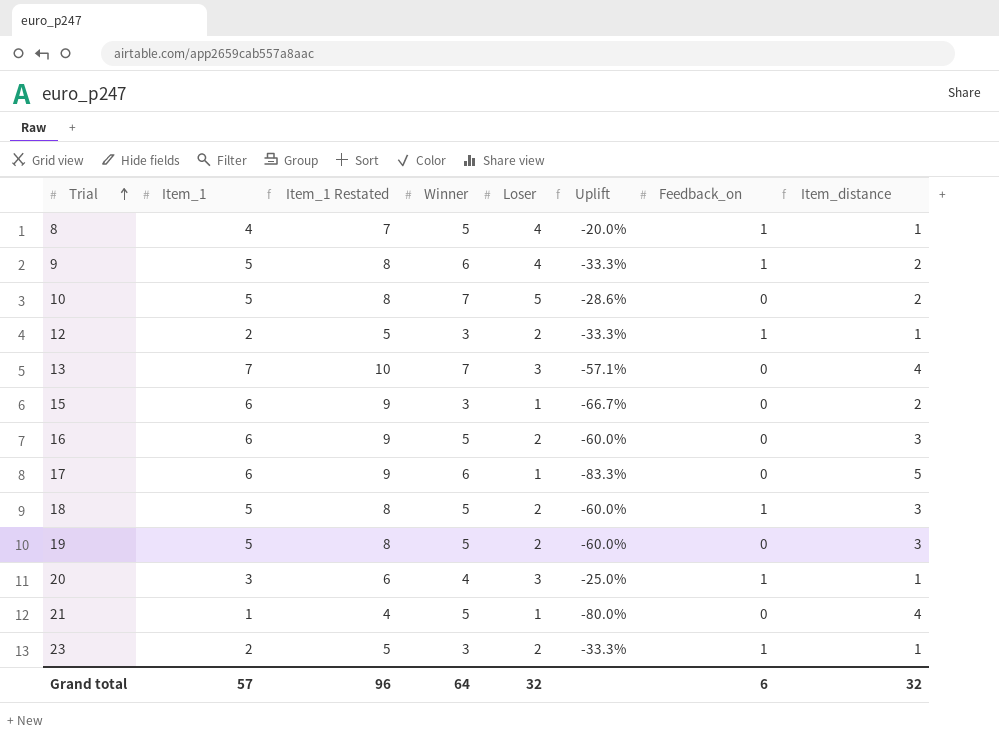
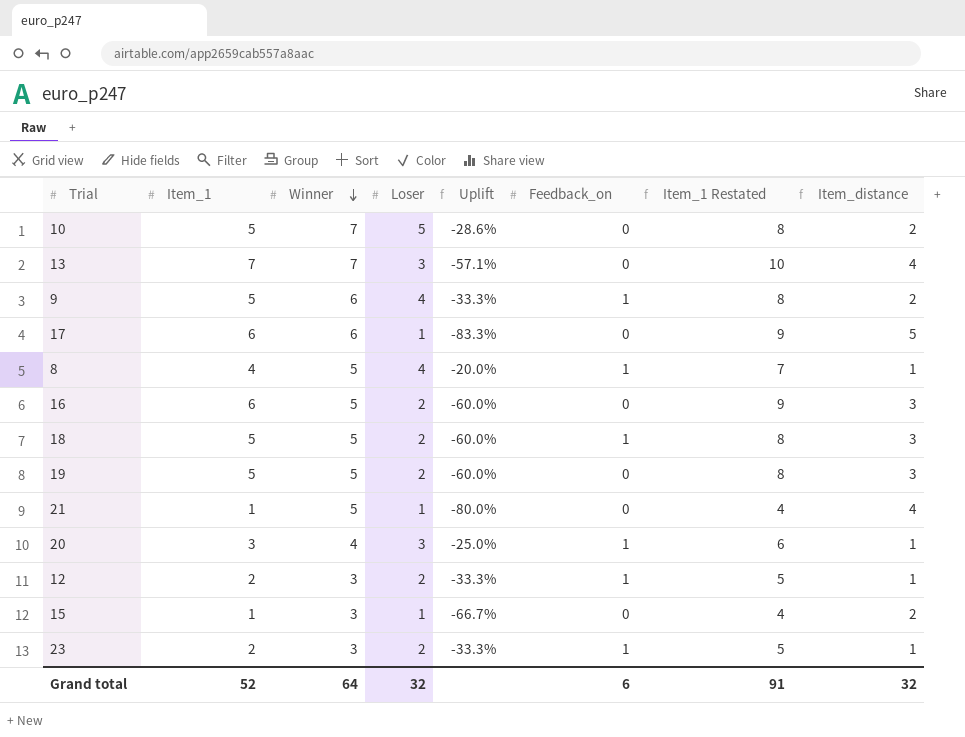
row order: Trial ascending -> Winner descending
column Item_1 Restated | position: 3 -> 7
15 | Item_1: 6 -> 1
15 | Item_1 Restated: 9 -> 4
Grand total | Item_1: 57 -> 52
Grand total | Item_1 Restated: 96 -> 91

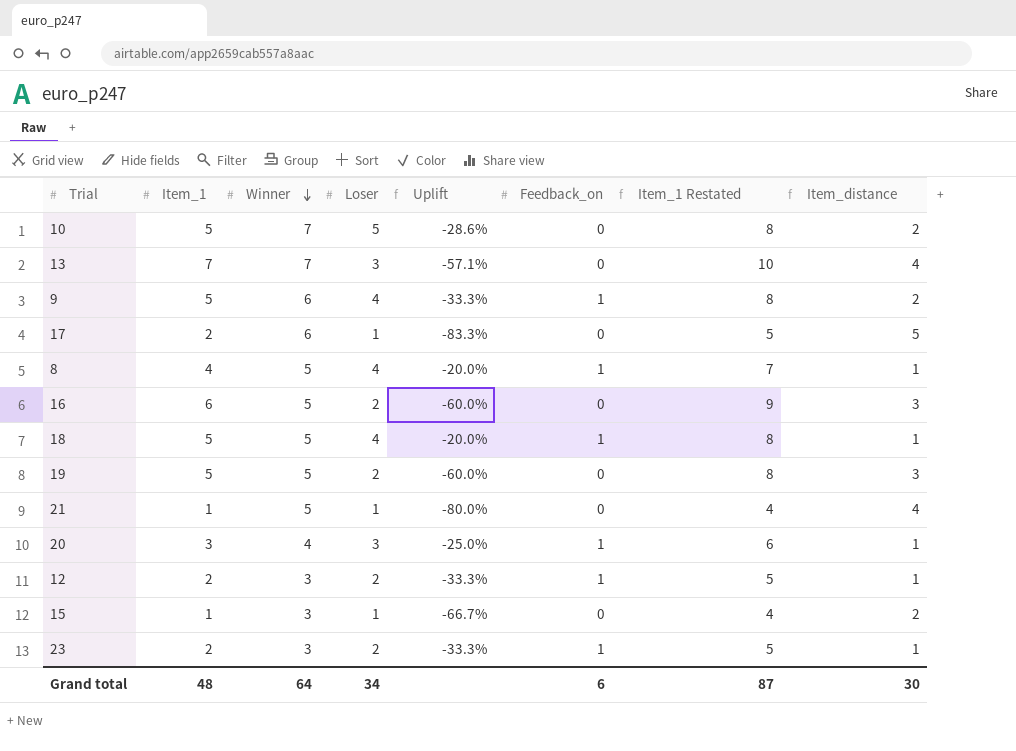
17 | Item_1: 6 -> 2
17 | Item_1 Restated: 9 -> 5
18 | Loser: 2 -> 4
18 | Uplift: -60.0% -> -20.0%
18 | Item_distance: 3 -> 1
Grand total | Item_1: 52 -> 48
Grand total | Loser: 32 -> 34
Grand total | Item_1 Restated: 91 -> 87
Grand total | Item_distance: 32 -> 30

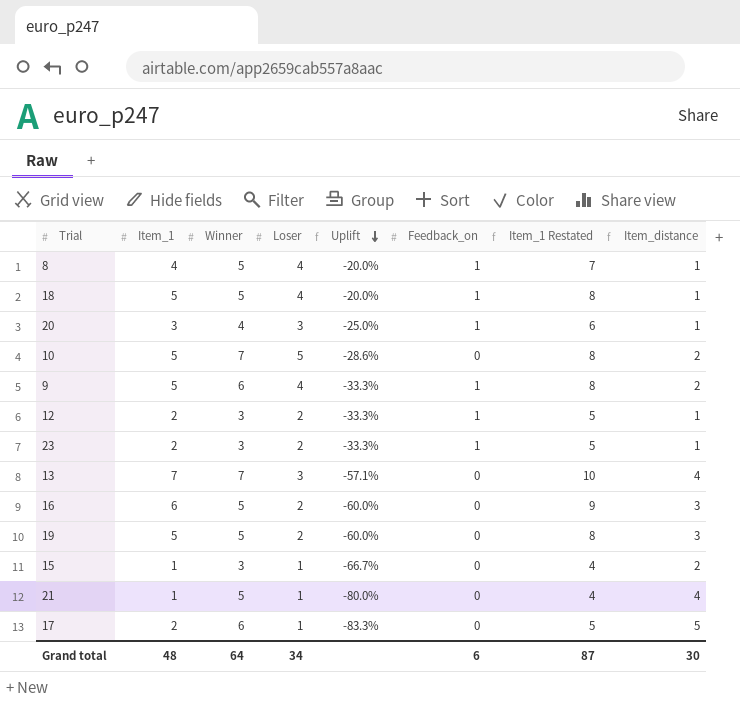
row order: Winner descending -> Uplift descending

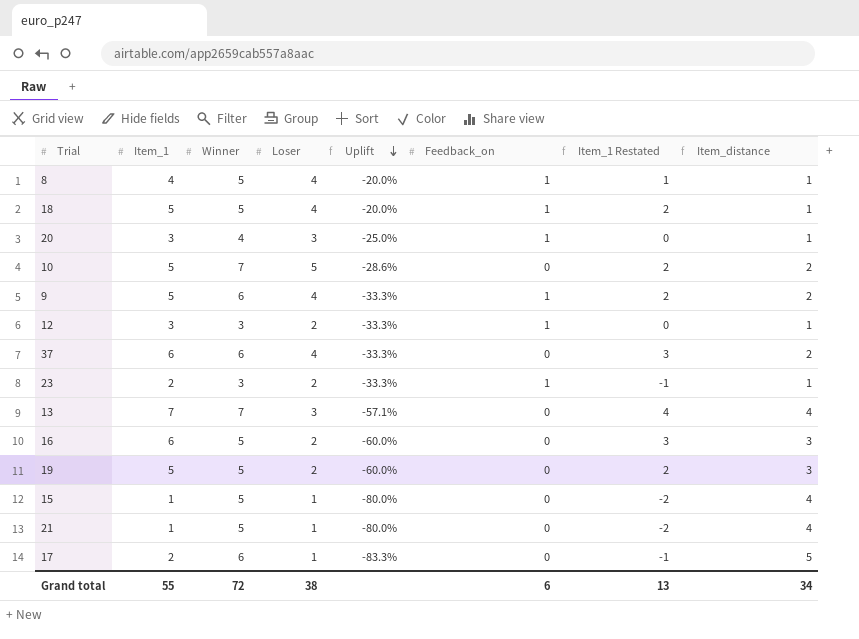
column Item_1 Restated | formula: [Item_1] + 3 -> [Item_1] - 3
12 | Item_1: 2 -> 3
row 37: none -> 6 | 6 | 4 | -33.3% | 0 | 3 | 2
15 | Winner: 3 -> 5
15 | Uplift: -66.7% -> -80.0%
15 | Item_distance: 2 -> 4
Grand total | Item_1: 48 -> 55
Grand total | Winner: 64 -> 72
Grand total | Loser: 34 -> 38
Grand total | Item_1 Restated: 87 -> 13
Grand total | Item_distance: 30 -> 34

